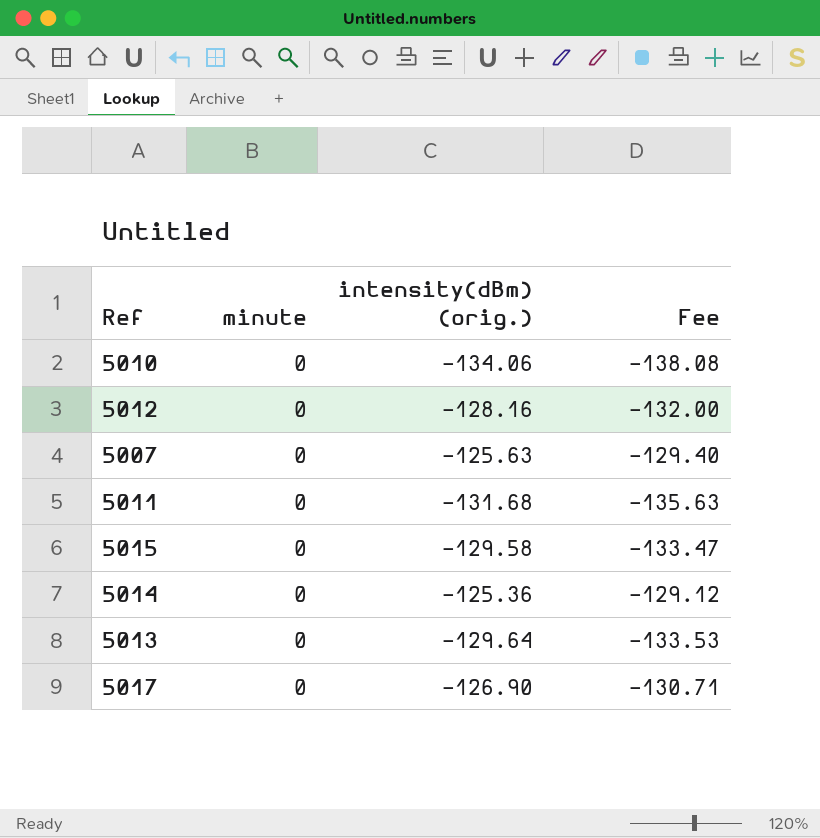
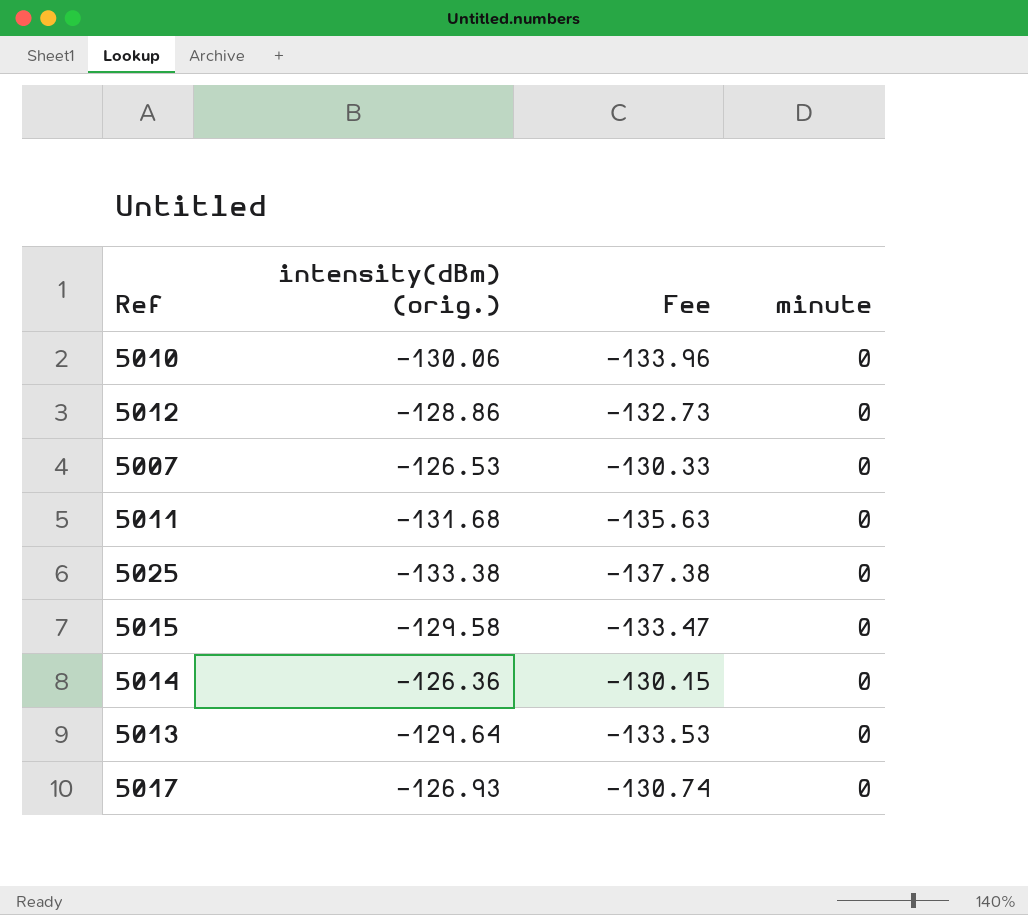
column minute | position: 2 -> 4
5010 | intensity(dBm) (orig.): -134.06 -> -130.06
5010 | Fee: -138.08 -> -133.96
5012 | intensity(dBm) (orig.): -128.16 -> -128.86
5012 | Fee: -132.00 -> -132.73
5007 | intensity(dBm) (orig.): -125.63 -> -126.53
5007 | Fee: -129.40 -> -130.33
row 5025: none -> -133.38 | -137.38 | 0
5014 | intensity(dBm) (orig.): -125.36 -> -126.36
5014 | Fee: -129.12 -> -130.15
5017 | intensity(dBm) (orig.): -126.90 -> -126.93
5017 | Fee: -130.71 -> -130.74

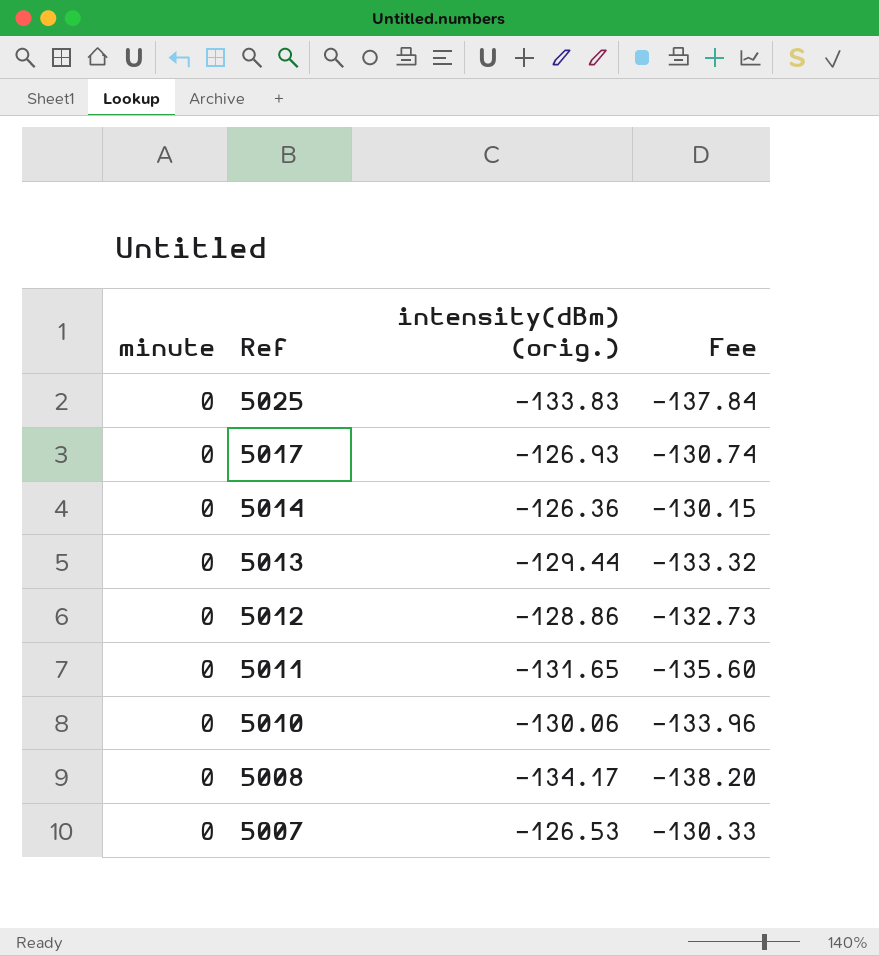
row order: none -> Ref descending
column minute | position: 4 -> 1
row 5015: -129.58 | -133.47 | 0 -> none
5025 | intensity(dBm) (orig.): -133.38 -> -133.83
5025 | Fee: -137.38 -> -137.84
5013 | intensity(dBm) (orig.): -129.64 -> -129.44
5013 | Fee: -133.53 -> -133.32
5011 | intensity(dBm) (orig.): -131.68 -> -131.65
5011 | Fee: -135.63 -> -135.60
row 5008: none -> 0 | -134.17 | -138.20

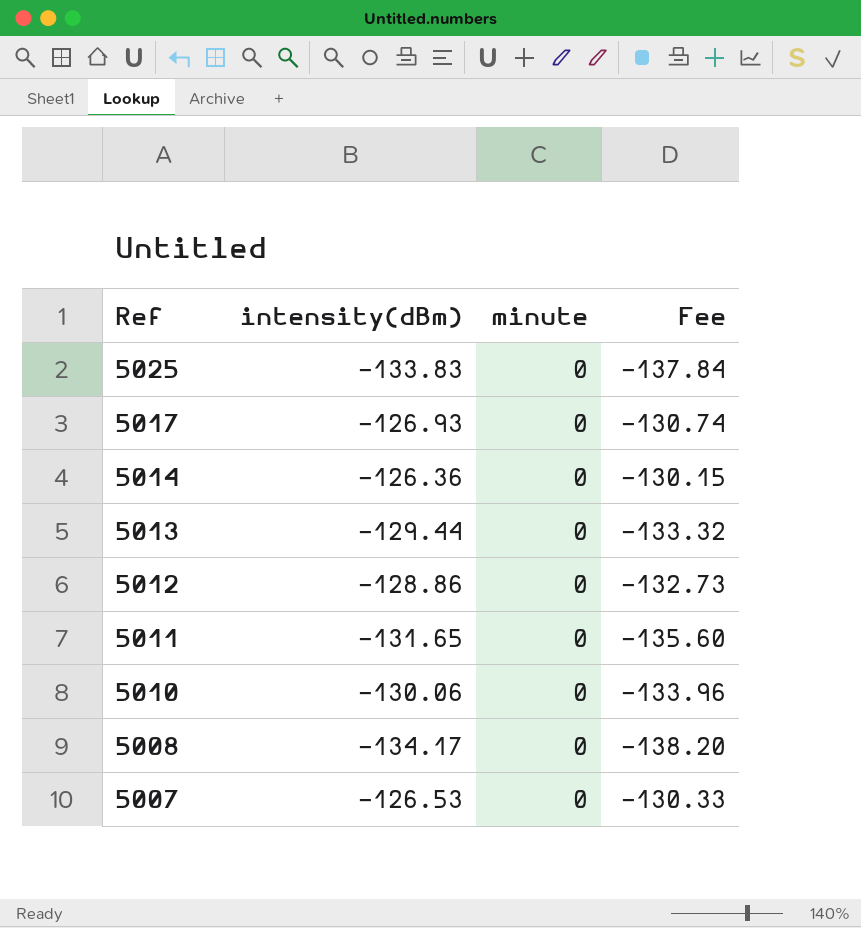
column name: intensity(dBm) (orig.) -> intensity(dBm)
column minute | position: 1 -> 3

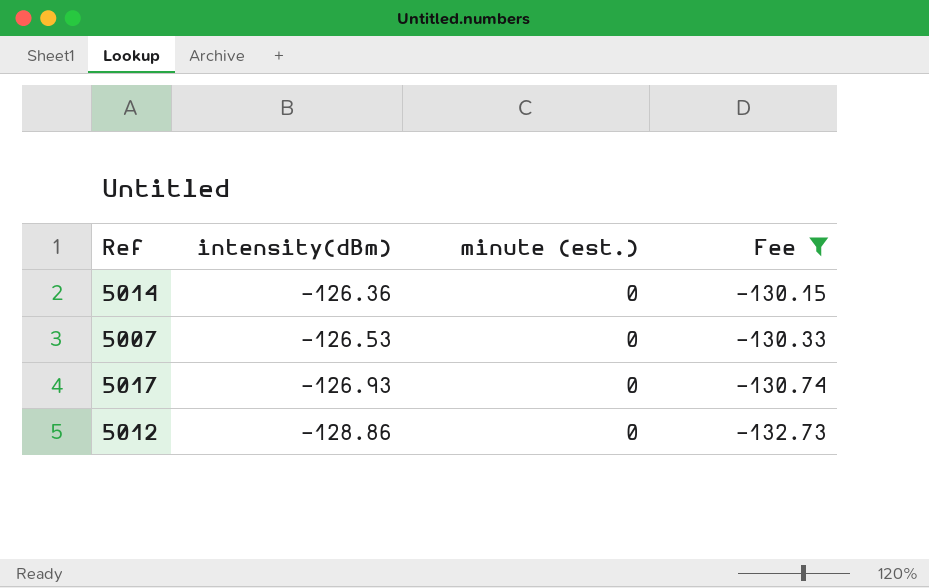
filter: none -> Fee >= -132.73
row order: Ref descending -> intensity(dBm) descending
column name: minute -> minute (est.)

